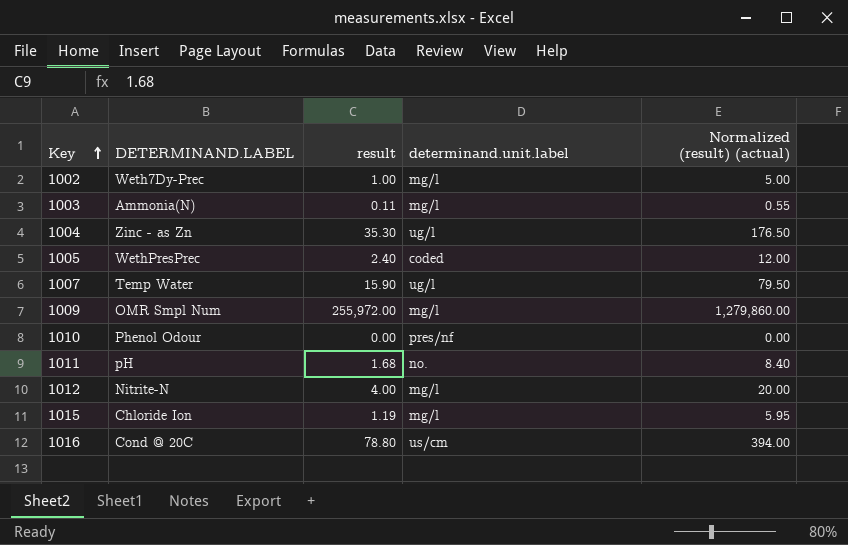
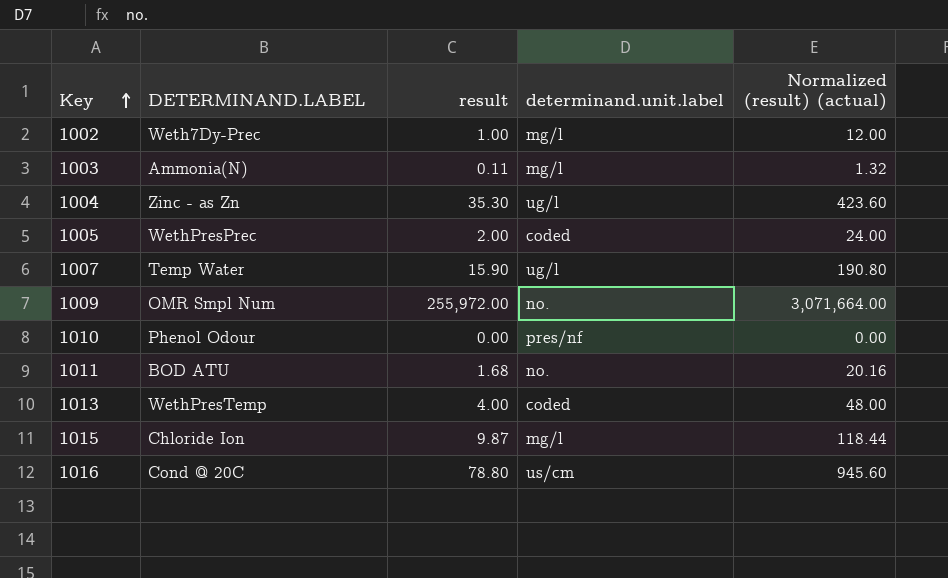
column Normalized (result) (actual) | formula: [result] * 5 -> [result] * 12
row 1012: Nitrite-N | 4.00 | mg/l | 20.00 -> none
1005 | result: 2.40 -> 2.00
1009 | determinand.unit.label: mg/l -> no.
1011 | DETERMINAND.LABEL: pH -> BOD ATU
row 1013: none -> WethPresTemp | 4.00 | coded | 48.00
1015 | result: 1.19 -> 9.87

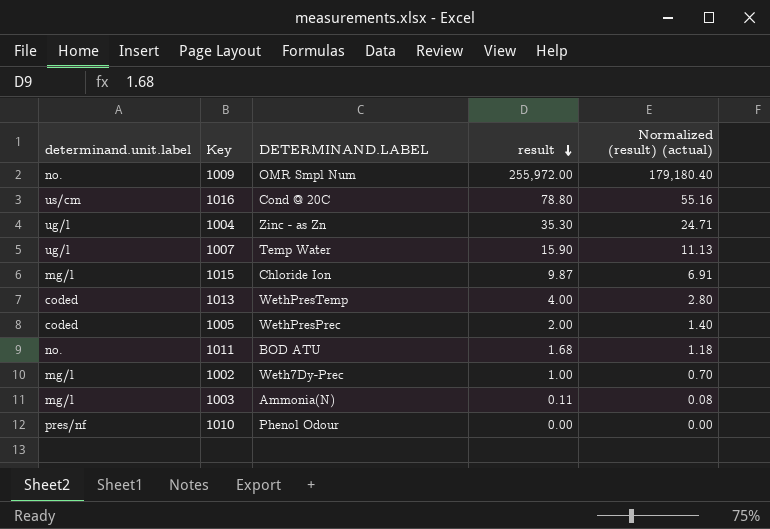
row order: Key ascending -> result descending
column determinand.unit.label | position: 4 -> 1
column Normalized (result) (actual) | formula: [result] * 12 -> [result] * 0.7

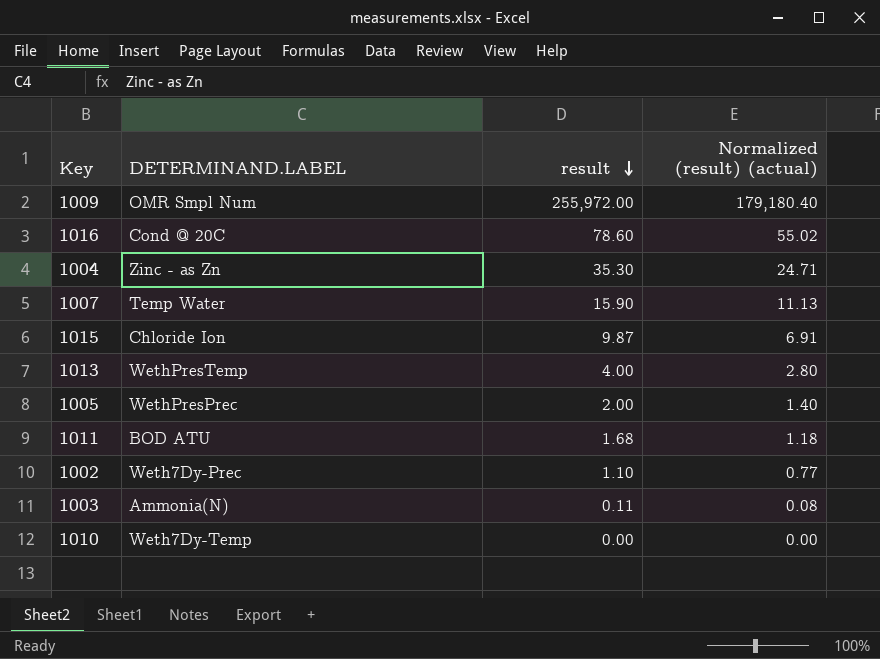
column determinand.unit.label | position: 1 -> none
1016 | result: 78.80 -> 78.60
1016 | Normalized (result) (actual): 55.16 -> 55.02
1002 | result: 1.00 -> 1.10
1002 | Normalized (result) (actual): 0.70 -> 0.77
1010 | DETERMINAND.LABEL: Phenol Odour -> Weth7Dy-Temp

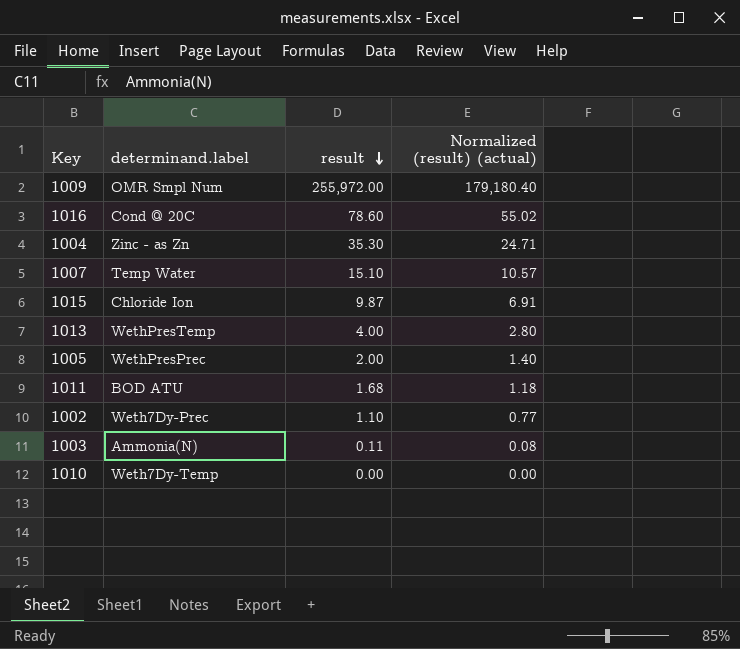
column name: DETERMINAND.LABEL -> determinand.label
1007 | result: 15.90 -> 15.10
1007 | Normalized (result) (actual): 11.13 -> 10.57

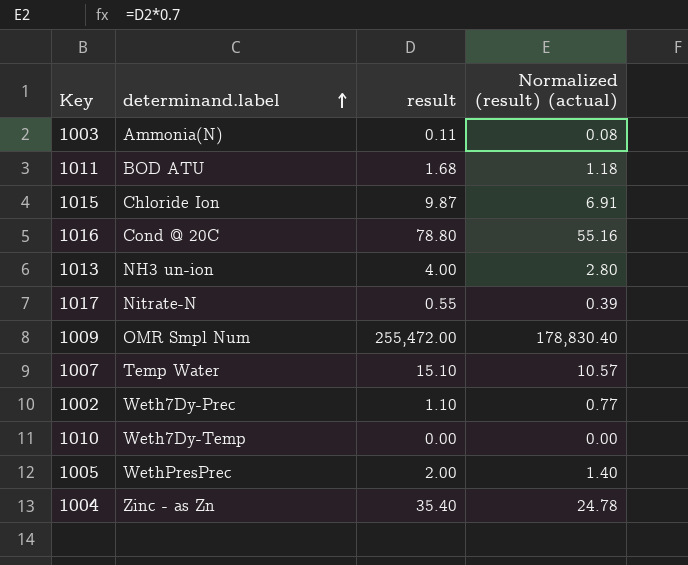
row order: result descending -> determinand.label ascending
1016 | result: 78.60 -> 78.80
1016 | Normalized (result) (actual): 55.02 -> 55.16
1013 | determinand.label: WethPresTemp -> NH3 un-ion
row 1017: none -> Nitrate-N | 0.55 | 0.39
1009 | result: 255,972.00 -> 255,472.00
1009 | Normalized (result) (actual): 179,180.40 -> 178,830.40
1004 | result: 35.30 -> 35.40
1004 | Normalized (result) (actual): 24.71 -> 24.78

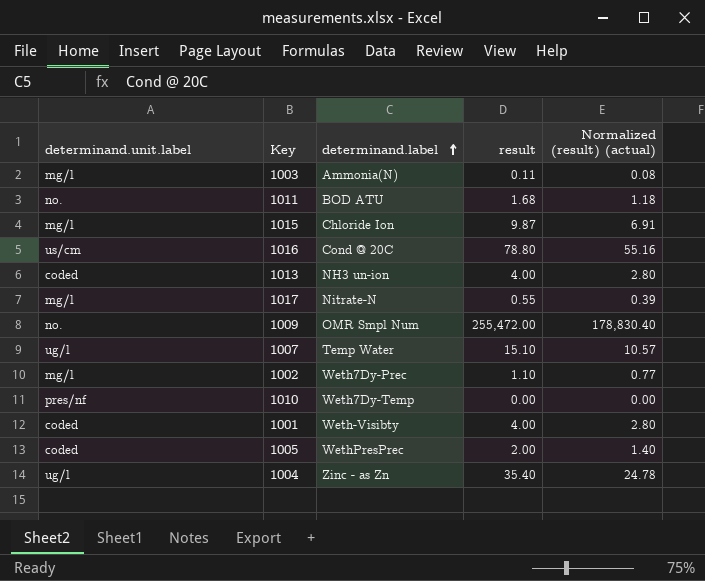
column determinand.unit.label | position: none -> 1
row 1001: none -> coded | Weth-Visibty | 4.00 | 2.80

